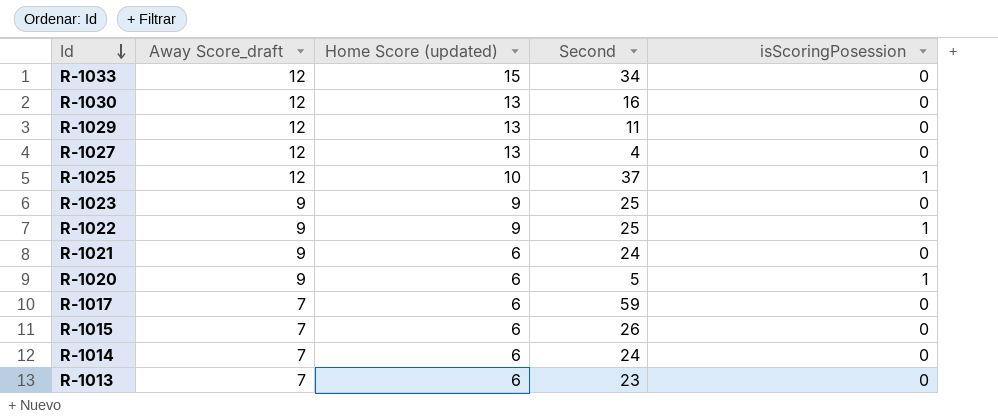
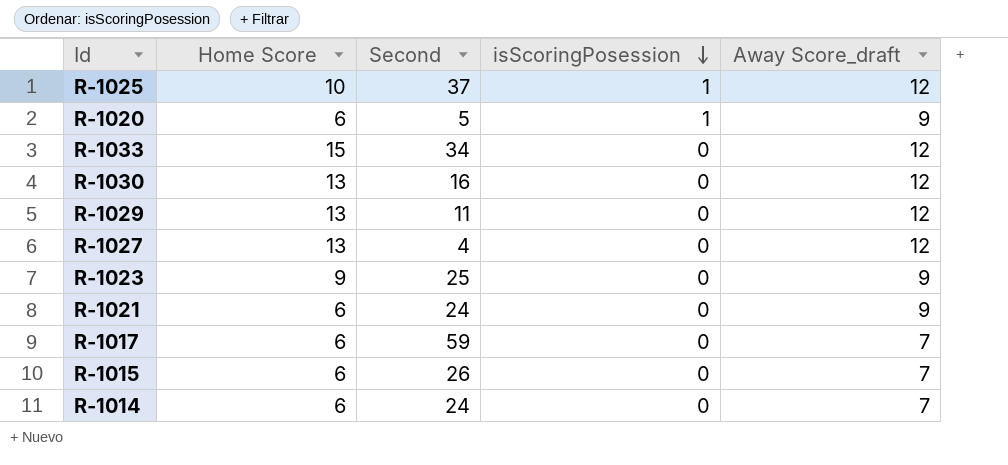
row order: Id descending -> isScoringPosession descending
column name: Home Score (updated) -> Home Score
column Away Score_draft | position: 2 -> 5
row R-1022: 9 | 9 | 25 | 1 -> none
row R-1013: 7 | 6 | 23 | 0 -> none

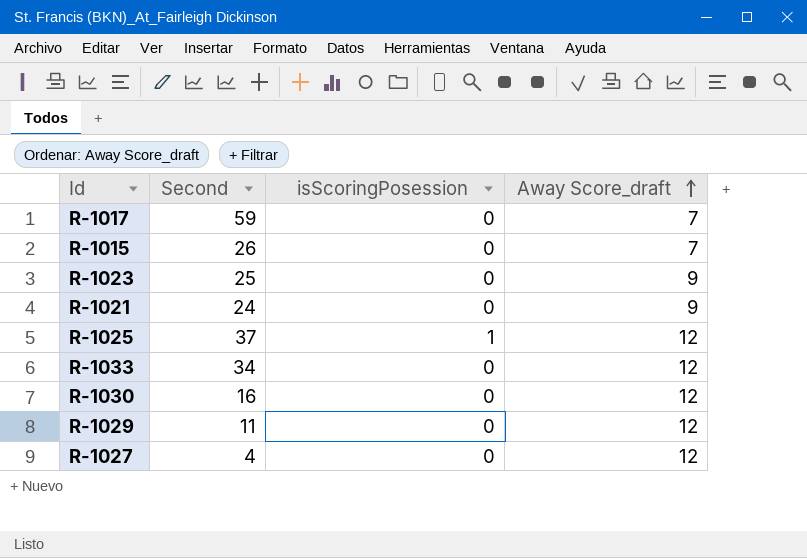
row order: isScoringPosession descending -> Away Score_draft ascending
column Home Score | position: 2 -> none
row R-1020: 6 | 5 | 1 | 9 -> none
row R-1014: 6 | 24 | 0 | 7 -> none

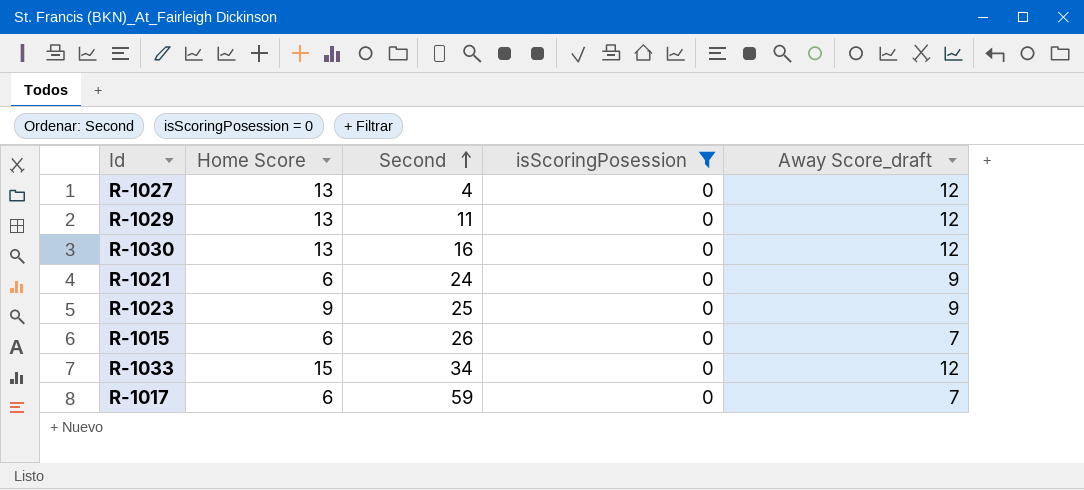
filter: none -> isScoringPosession = 0
row order: Away Score_draft ascending -> Second ascending
column Home Score | position: none -> 2

